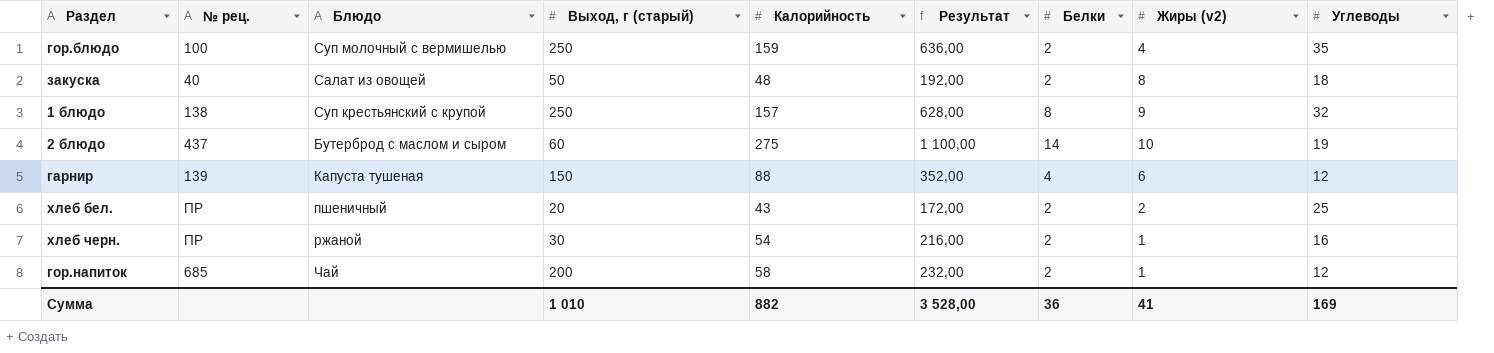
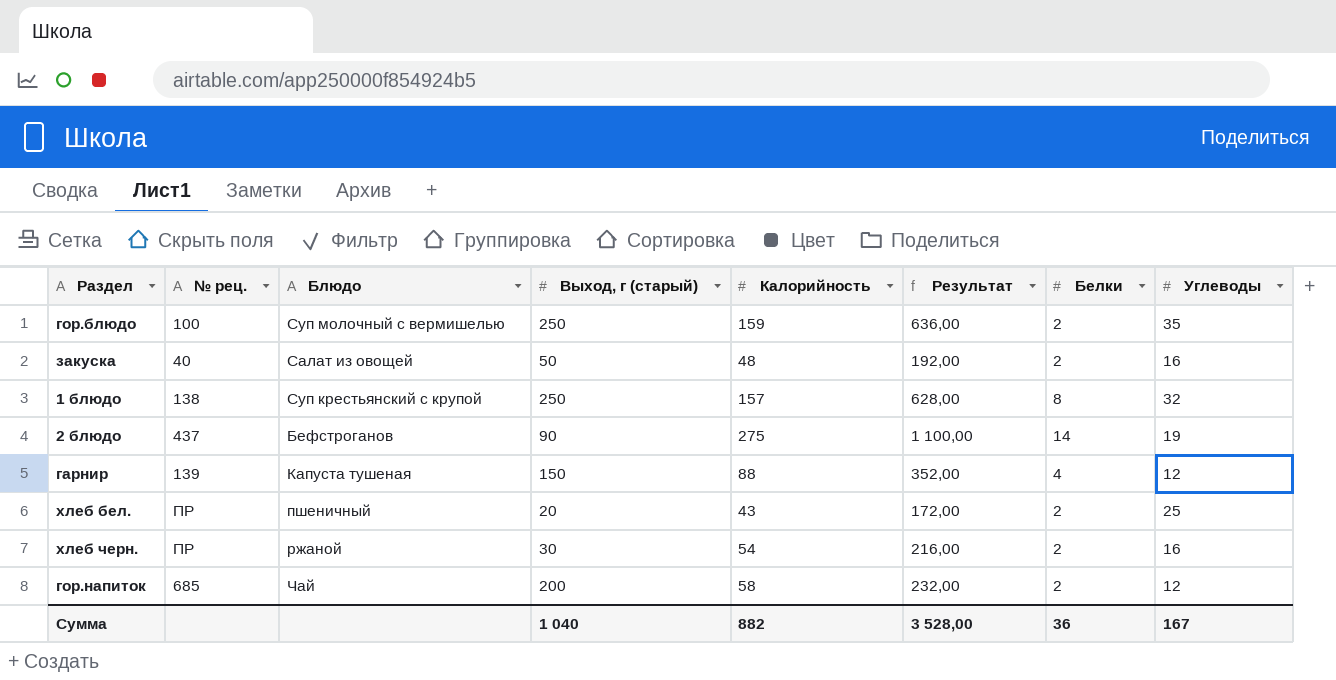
column Жиры (v2) | position: 8 -> none
закуска | Углеводы: 18 -> 16
2 блюдо | Блюдо: Бутерброд с маслом и сыром -> Бефстроганов
2 блюдо | Выход, г (старый): 60 -> 90
Сумма | Выход, г (старый): 1 010 -> 1 040
Сумма | Углеводы: 169 -> 167

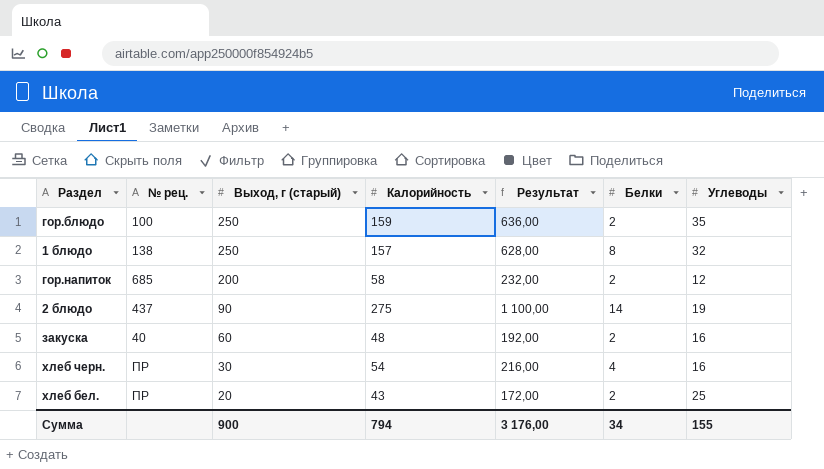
row order: none -> Выход, г (старый) descending
column Блюдо | position: 3 -> none
row гарнир: 139 | Капуста тушеная | 150 | 88 | 352,00 | 4 | 12 -> none
закуска | Выход, г (старый): 50 -> 60
хлеб черн. | Белки: 2 -> 4
Сумма | Выход, г (старый): 1 040 -> 900
Сумма | Калорийность: 882 -> 794
Сумма | Результат: 3 528,00 -> 3 176,00
Сумма | Белки: 36 -> 34
Сумма | Углеводы: 167 -> 155

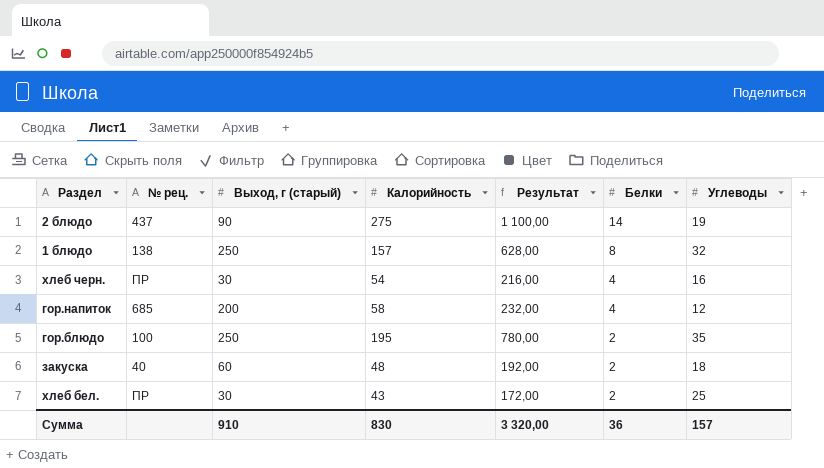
row order: Выход, г (старый) descending -> Белки descending
гор.напиток | Белки: 2 -> 4
гор.блюдо | Калорийность: 159 -> 195
гор.блюдо | Результат: 636,00 -> 780,00
закуска | Углеводы: 16 -> 18
хлеб бел. | Выход, г (старый): 20 -> 30
Сумма | Выход, г (старый): 900 -> 910
Сумма | Калорийность: 794 -> 830
Сумма | Результат: 3 176,00 -> 3 320,00
Сумма | Белки: 34 -> 36
Сумма | Углеводы: 155 -> 157

